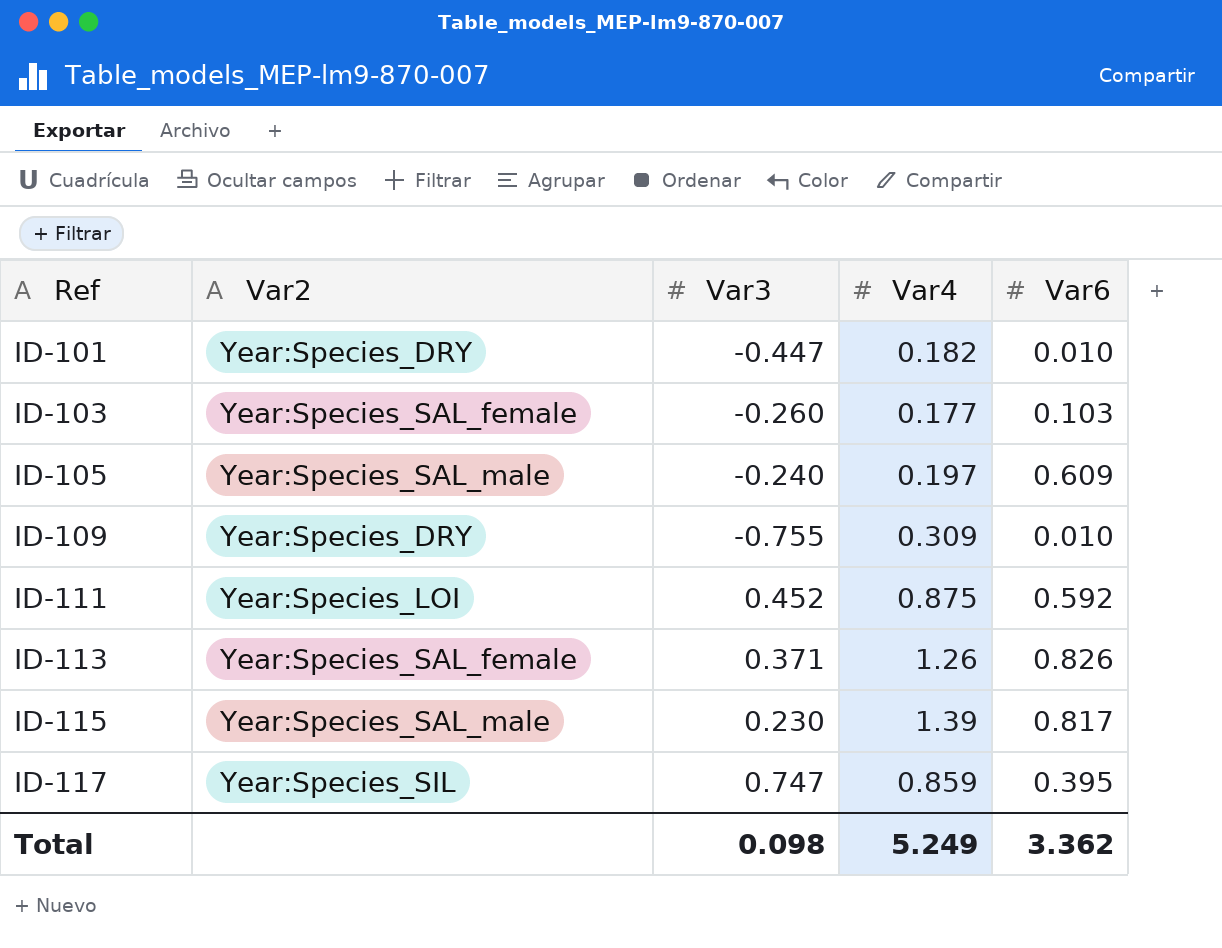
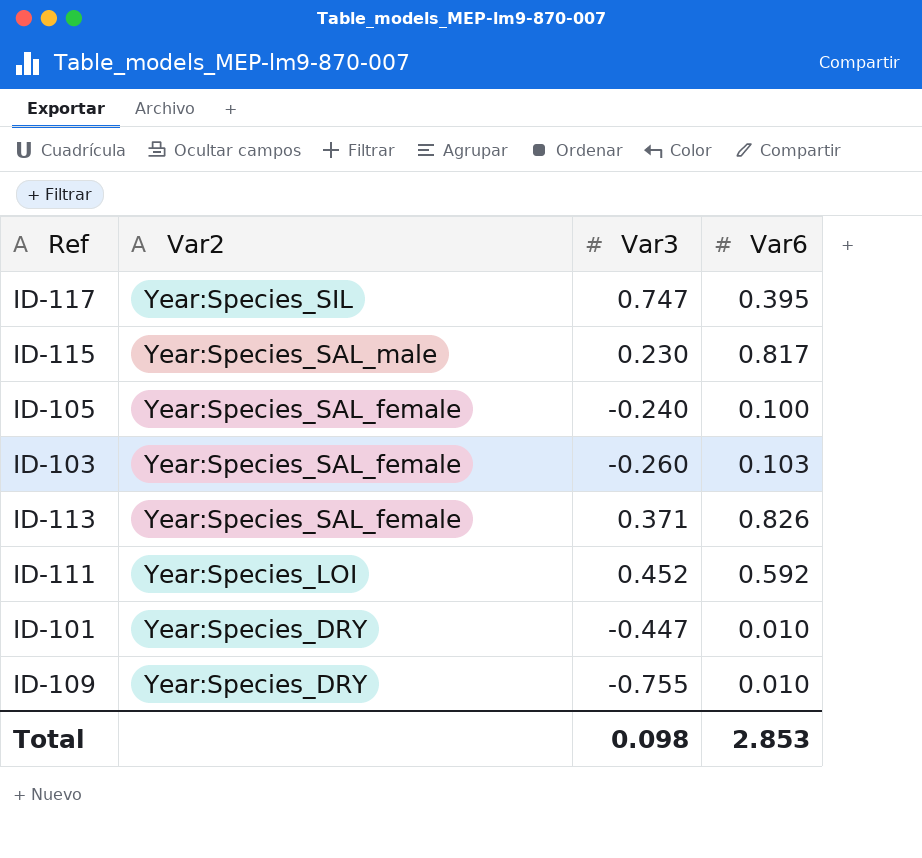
row order: Ref ascending -> Var2 descending
column Var4 | position: 4 -> none
ID-105 | Var2: Year:Species_SAL_male -> Year:Species_SAL_female
ID-105 | Var6: 0.609 -> 0.100
Total | Var6: 3.362 -> 2.853

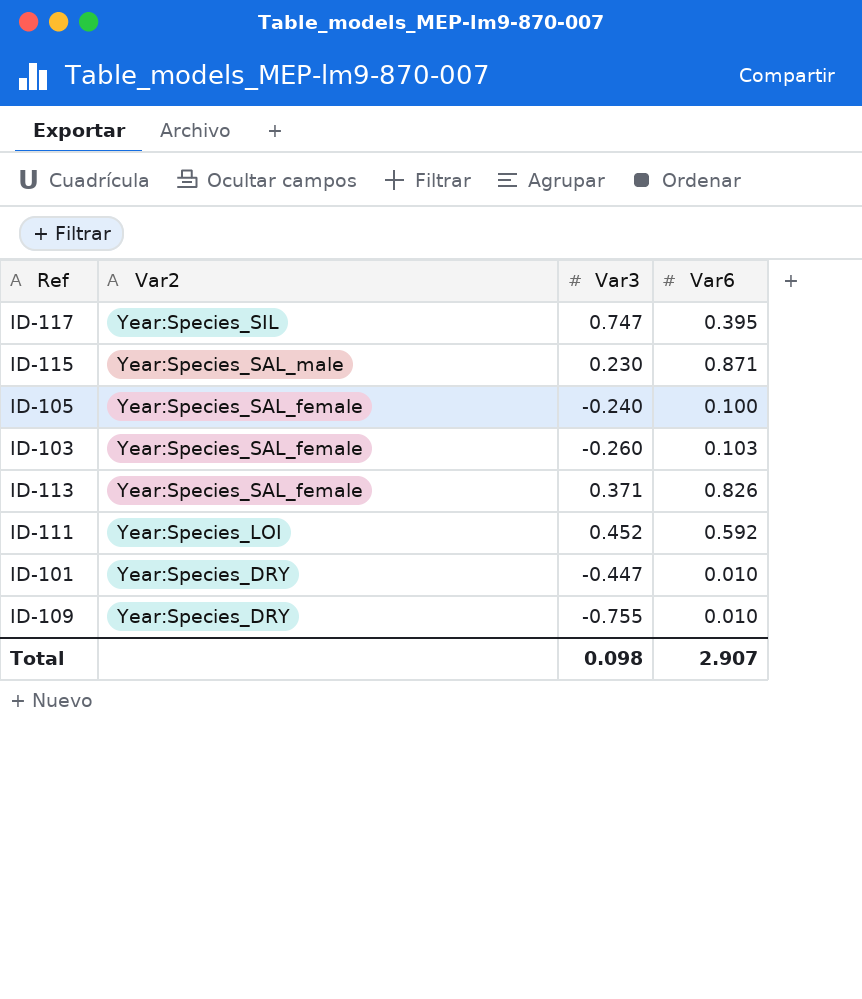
ID-115 | Var6: 0.817 -> 0.871
Total | Var6: 2.853 -> 2.907

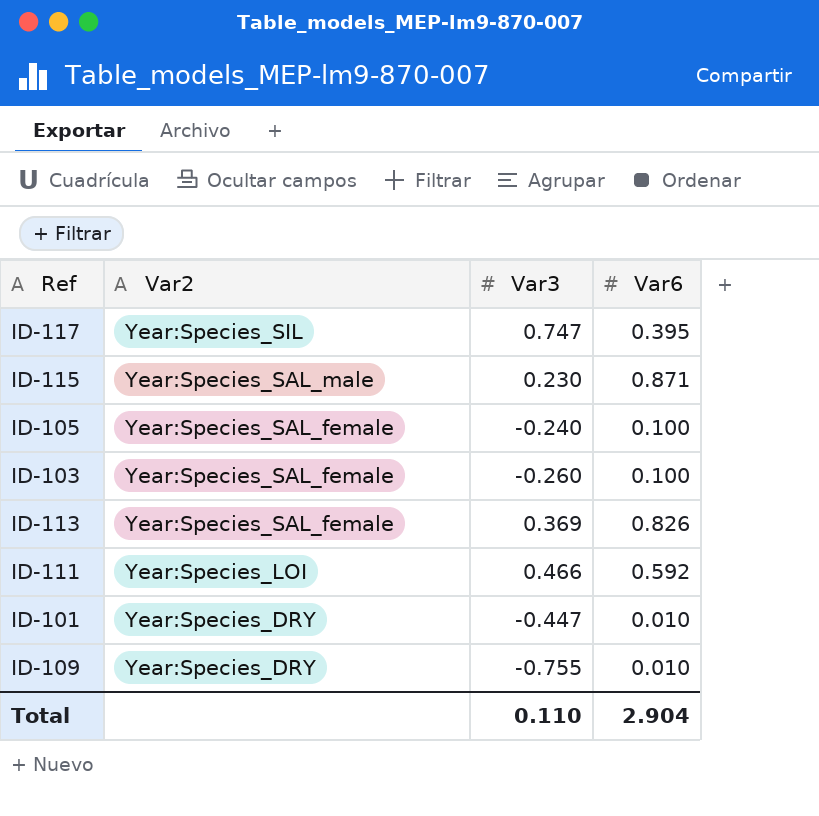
ID-103 | Var6: 0.103 -> 0.100
ID-113 | Var3: 0.371 -> 0.369
ID-111 | Var3: 0.452 -> 0.466
Total | Var3: 0.098 -> 0.110
Total | Var6: 2.907 -> 2.904

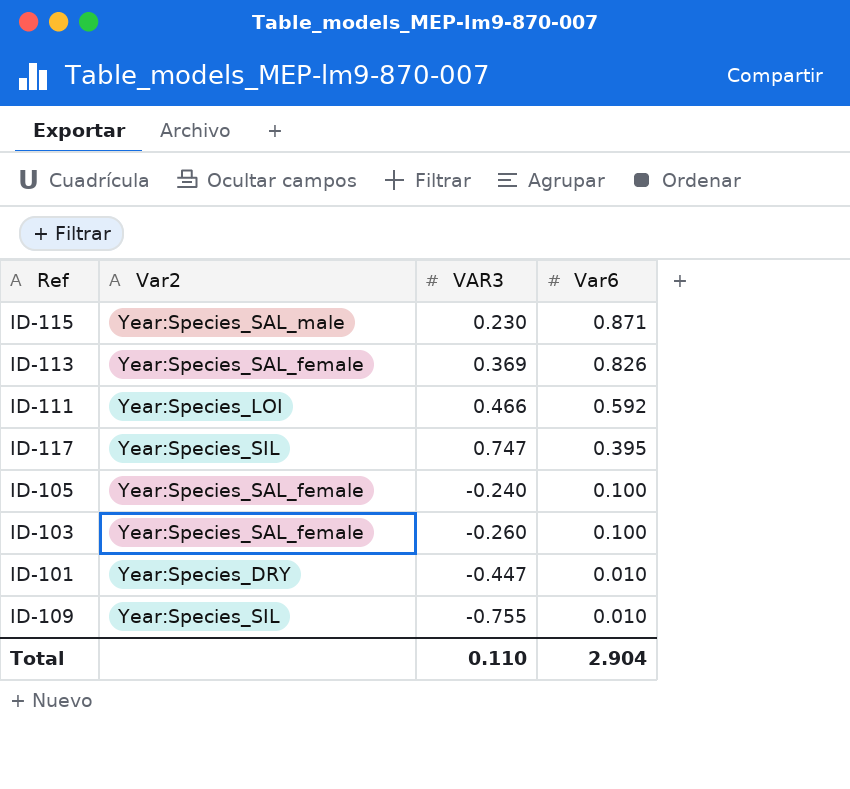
row order: Var2 descending -> Var6 descending
column name: Var3 -> VAR3
ID-109 | Var2: Year:Species_DRY -> Year:Species_SIL

